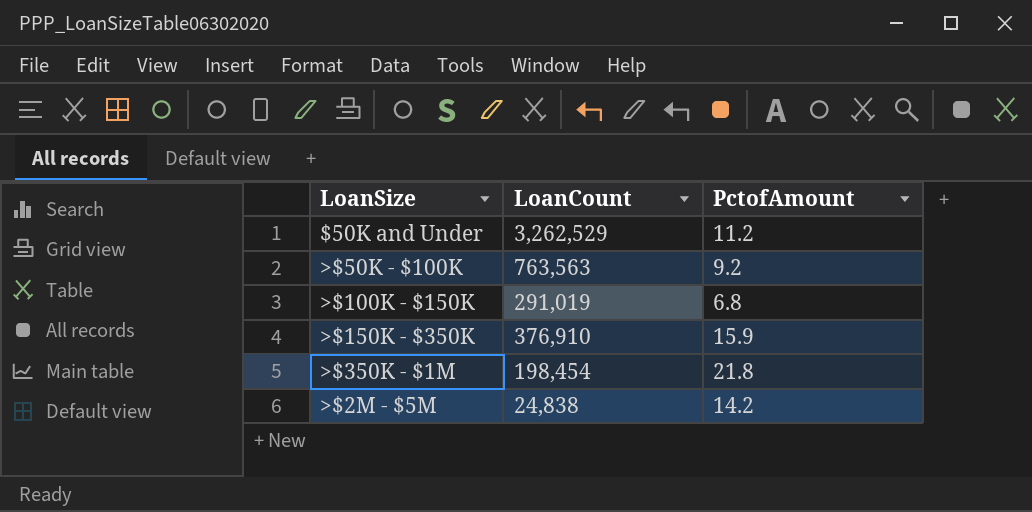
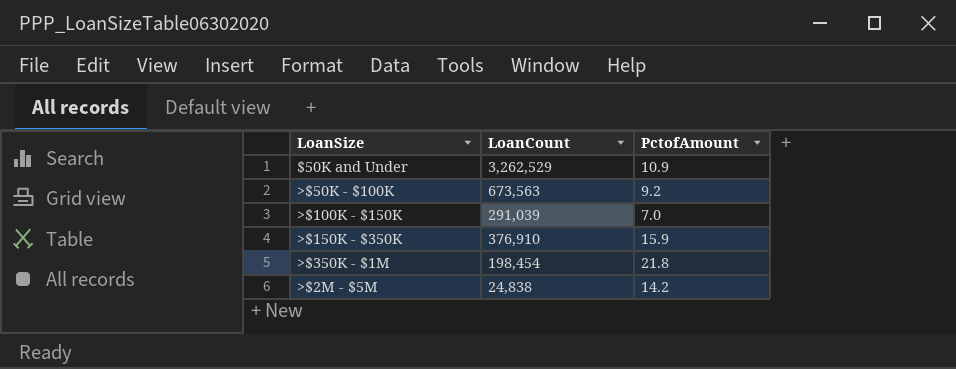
$50K and Under | PctofAmount: 11.2 -> 10.9
>$50K - $100K | LoanCount: 763,563 -> 673,563
>$100K - $150K | LoanCount: 291,019 -> 291,039
>$100K - $150K | PctofAmount: 6.8 -> 7.0

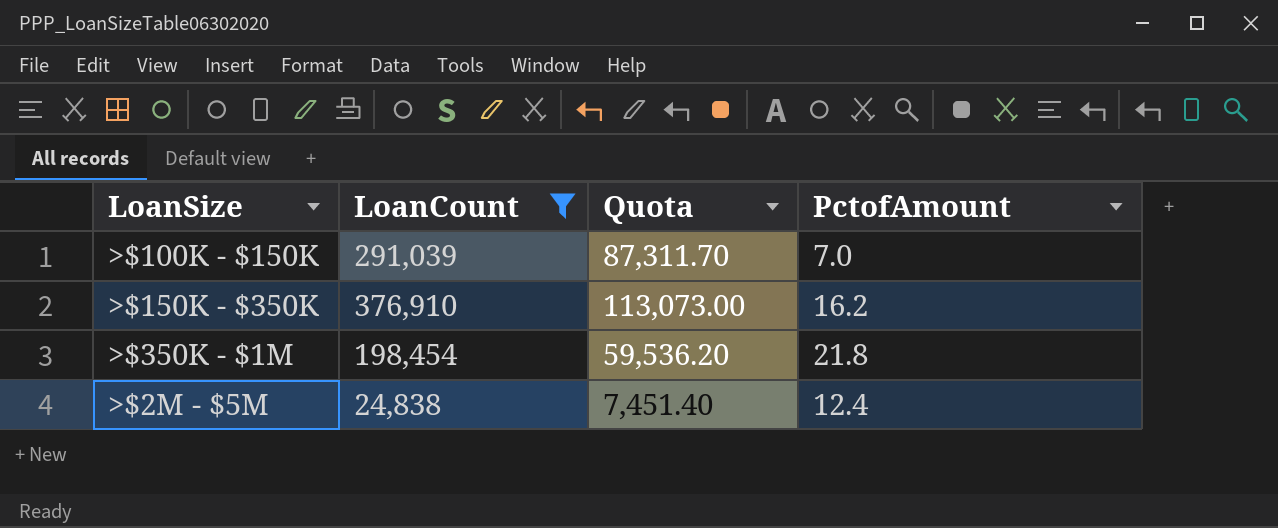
filter: none -> LoanCount <= 376,910
column Quota | formula: none -> [LoanCount] * 0.3
>$150K - $350K | PctofAmount: 15.9 -> 16.2
>$2M - $5M | PctofAmount: 14.2 -> 12.4

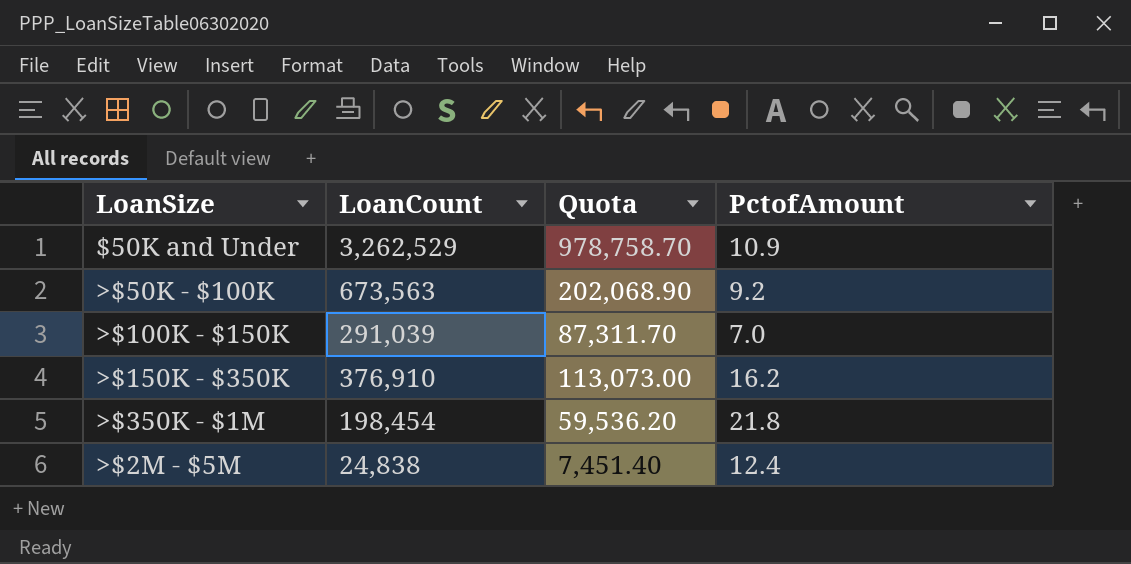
filter: LoanCount <= 376,910 -> none

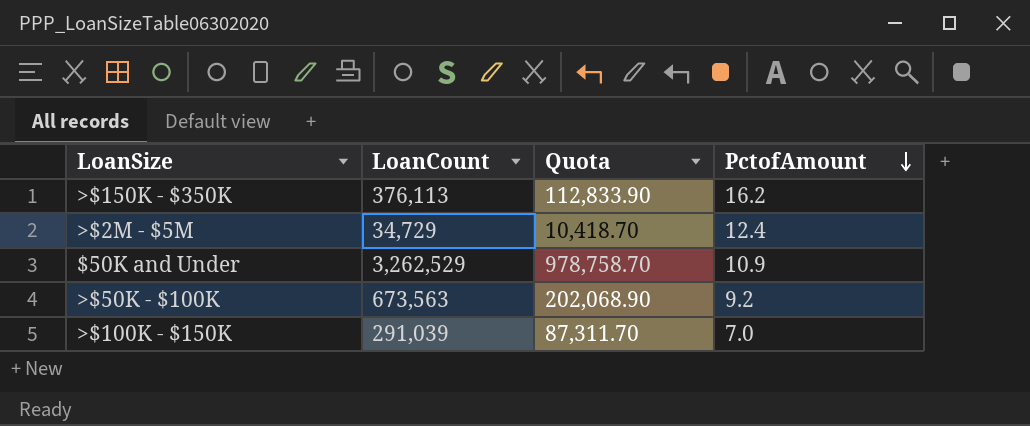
row order: none -> PctofAmount descending
row >$350K - $1M: 198,454 | 59,536.20 | 21.8 -> none
>$150K - $350K | LoanCount: 376,910 -> 376,113
>$150K - $350K | Quota: 113,073.00 -> 112,833.90
>$2M - $5M | LoanCount: 24,838 -> 34,729
>$2M - $5M | Quota: 7,451.40 -> 10,418.70

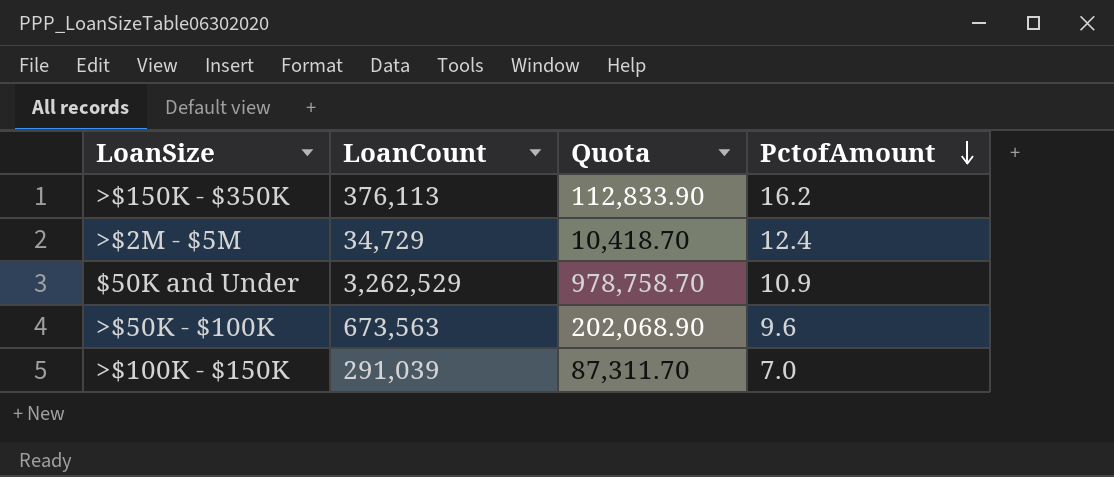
>$50K - $100K | PctofAmount: 9.2 -> 9.6

